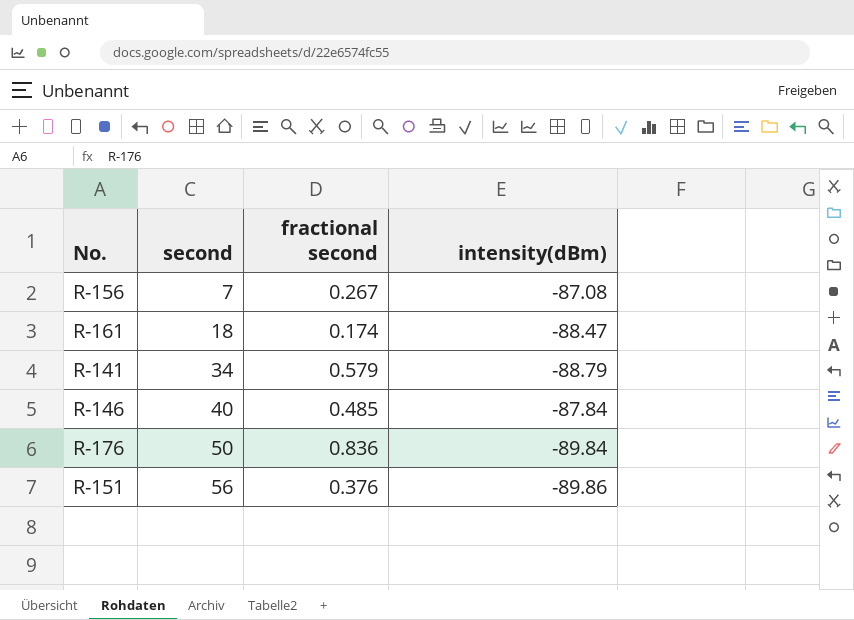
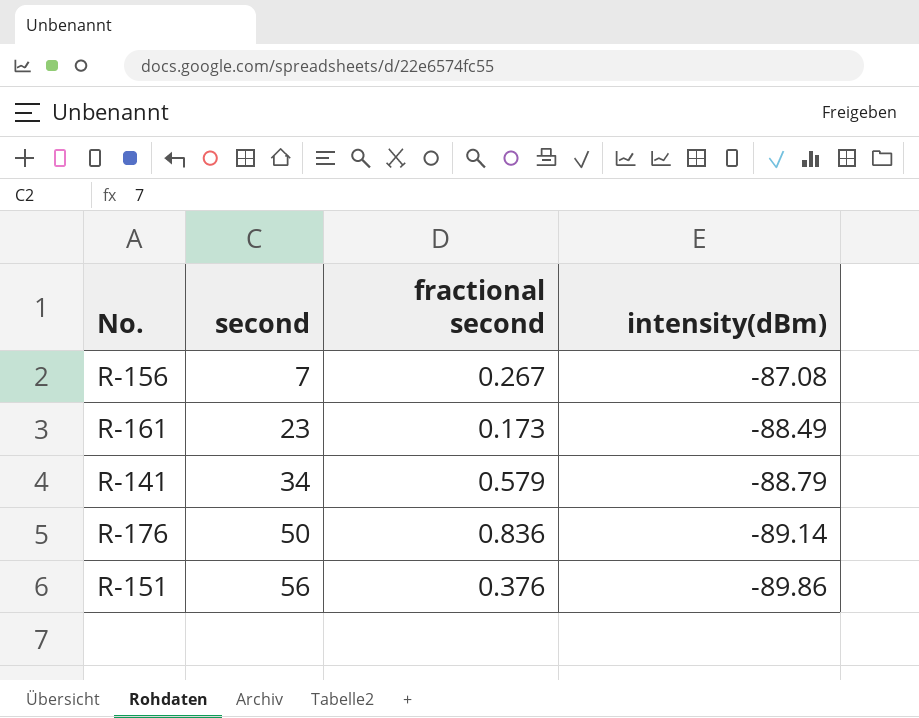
row R-146: 40 | 0.485 | -87.84 -> none
R-161 | second: 18 -> 23
R-161 | fractional second: 0.174 -> 0.173
R-161 | intensity(dBm): -88.47 -> -88.49
R-176 | intensity(dBm): -89.84 -> -89.14

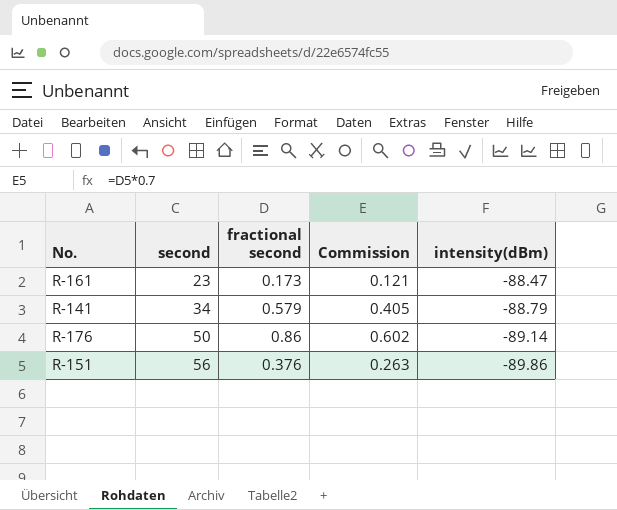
column Commission | formula: none -> [fractional second] * 0.7
row R-156: 7 | 0.267 | -87.08 -> none
R-161 | intensity(dBm): -88.49 -> -88.47
R-176 | fractional second: 0.836 -> 0.86

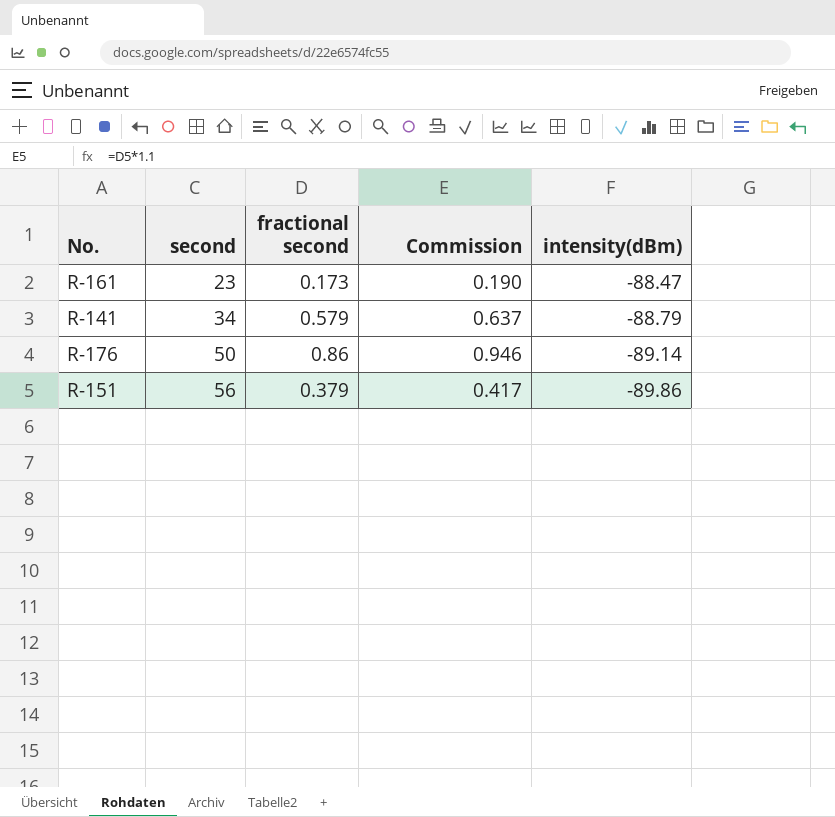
column Commission | formula: [fractional second] * 0.7 -> [fractional second] * 1.1
R-151 | fractional second: 0.376 -> 0.379

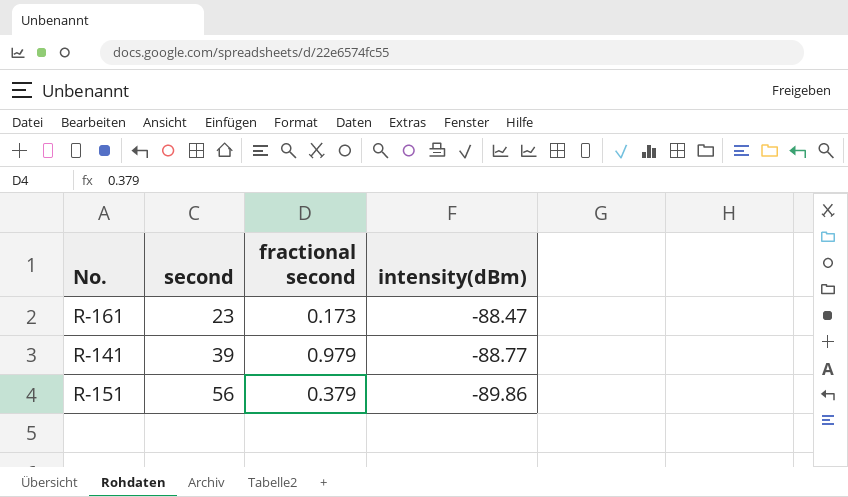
column Commission | formula: [fractional second] * 1.1 -> none
row R-176: 50 | 0.86 | 0.946 | -89.14 -> none
R-141 | second: 34 -> 39
R-141 | fractional second: 0.579 -> 0.979
R-141 | intensity(dBm): -88.79 -> -88.77

